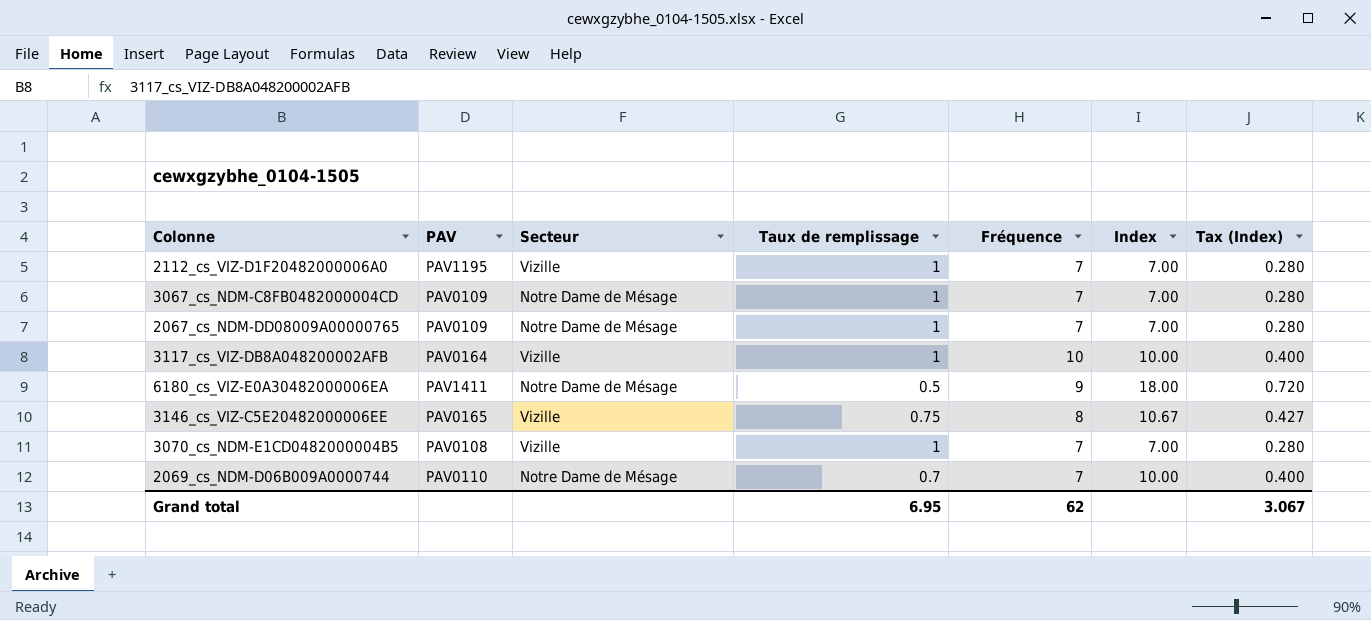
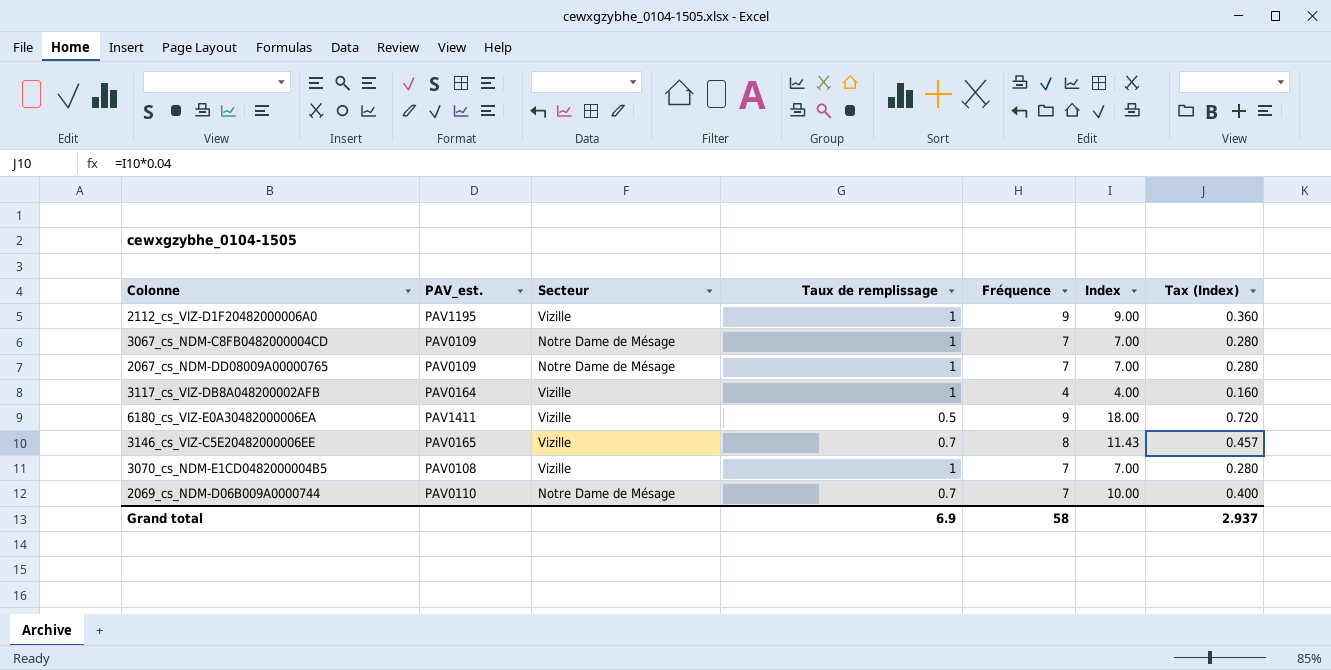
column name: PAV -> PAV_est.
2112_cs_VIZ-D1F20482000006A0 | Fréquence: 7 -> 9
2112_cs_VIZ-D1F20482000006A0 | Index: 7.00 -> 9.00
2112_cs_VIZ-D1F20482000006A0 | Tax (Index): 0.280 -> 0.360
3117_cs_VIZ-DB8A048200002AFB | Fréquence: 10 -> 4
3117_cs_VIZ-DB8A048200002AFB | Index: 10.00 -> 4.00
3117_cs_VIZ-DB8A048200002AFB | Tax (Index): 0.400 -> 0.160
6180_cs_VIZ-E0A30482000006EA | Secteur: Notre Dame de Mésage -> Vizille
3146_cs_VIZ-C5E20482000006EE | Taux de remplissage: 0.75 -> 0.7
3146_cs_VIZ-C5E20482000006EE | Index: 10.67 -> 11.43
3146_cs_VIZ-C5E20482000006EE | Tax (Index): 0.427 -> 0.457
Grand total | Taux de remplissage: 6.95 -> 6.9
Grand total | Fréquence: 62 -> 58
Grand total | Tax (Index): 3.067 -> 2.937

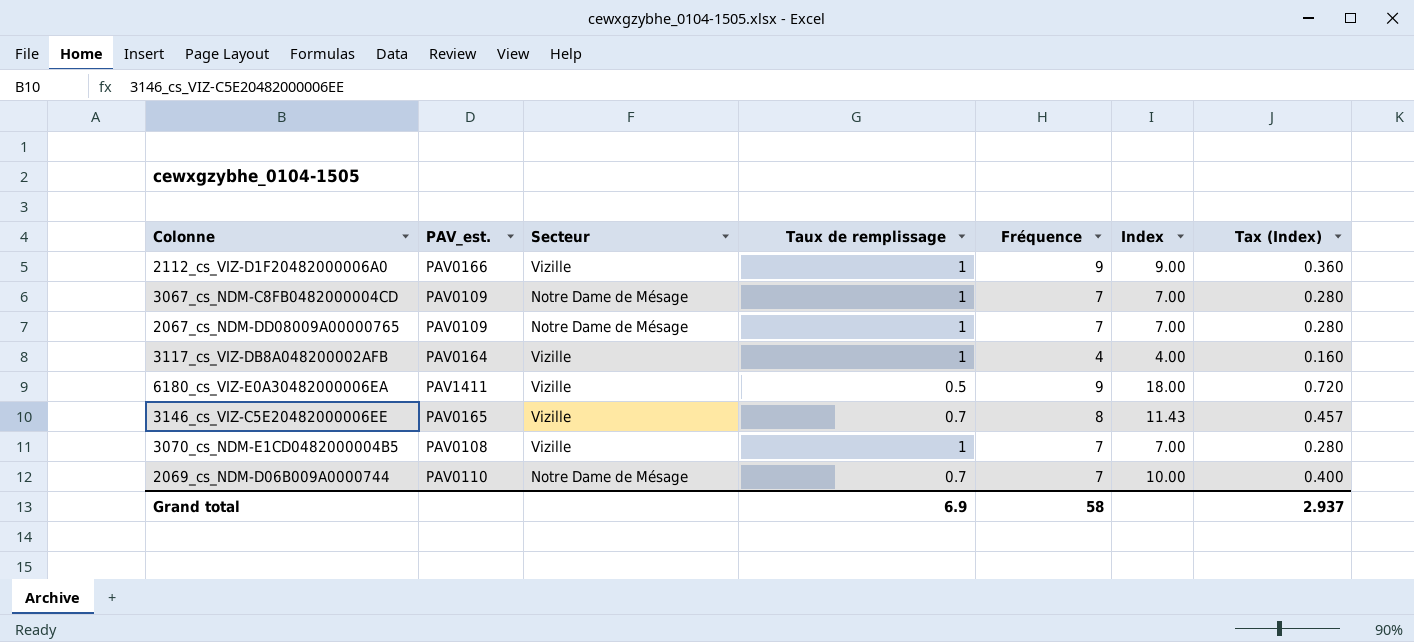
2112_cs_VIZ-D1F20482000006A0 | PAV_est.: PAV1195 -> PAV0166

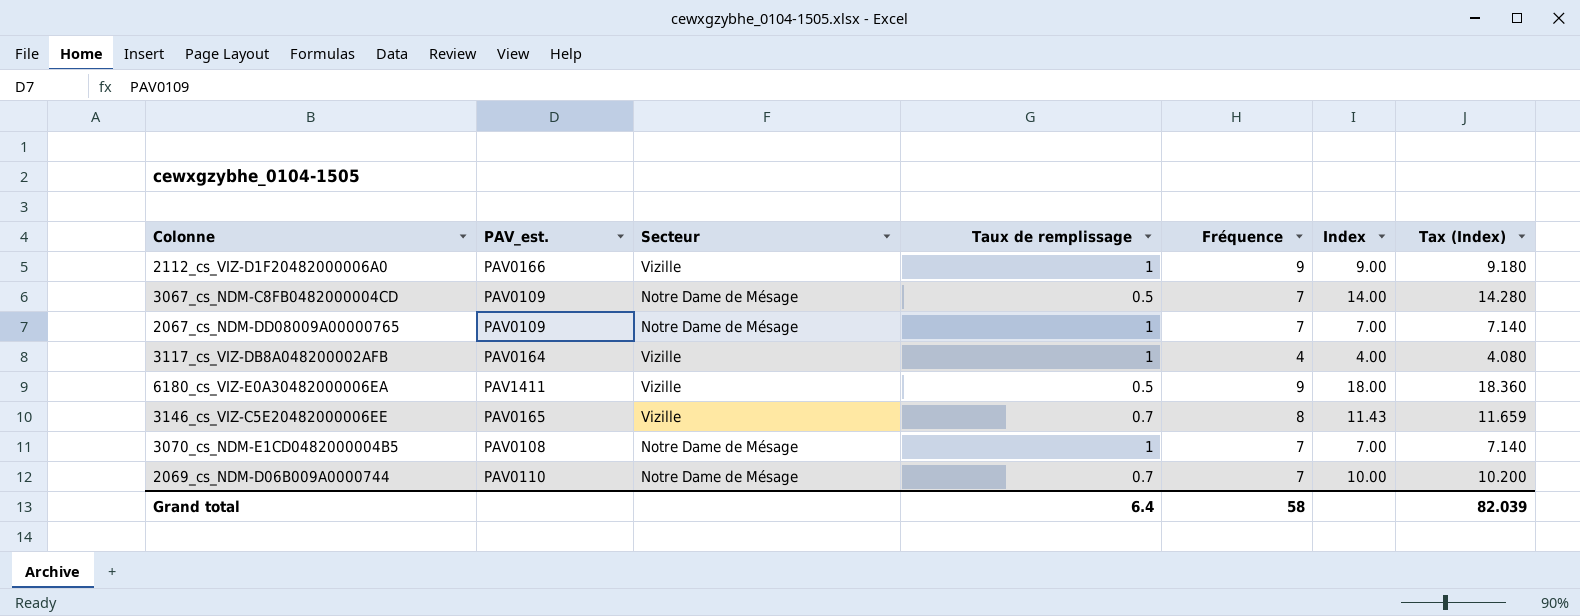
column Tax (Index) | formula: [Index] * 0.04 -> [Index] * 1.02
3067_cs_NDM-C8FB0482000004CD | Taux de remplissage: 1 -> 0.5
3067_cs_NDM-C8FB0482000004CD | Index: 7.00 -> 14.00
3070_cs_NDM-E1CD0482000004B5 | Secteur: Vizille -> Notre Dame de Mésage
Grand total | Taux de remplissage: 6.9 -> 6.4
Grand total | Tax (Index): 2.937 -> 82.039

